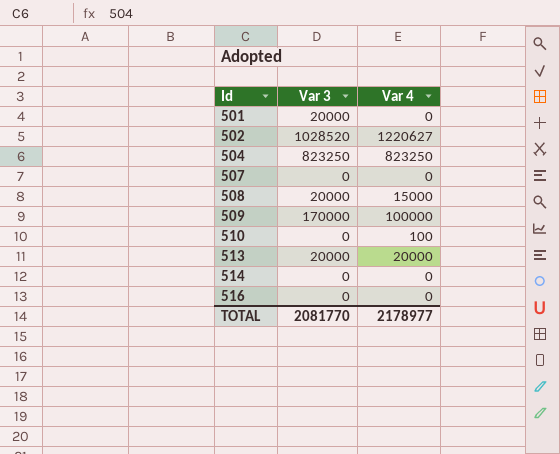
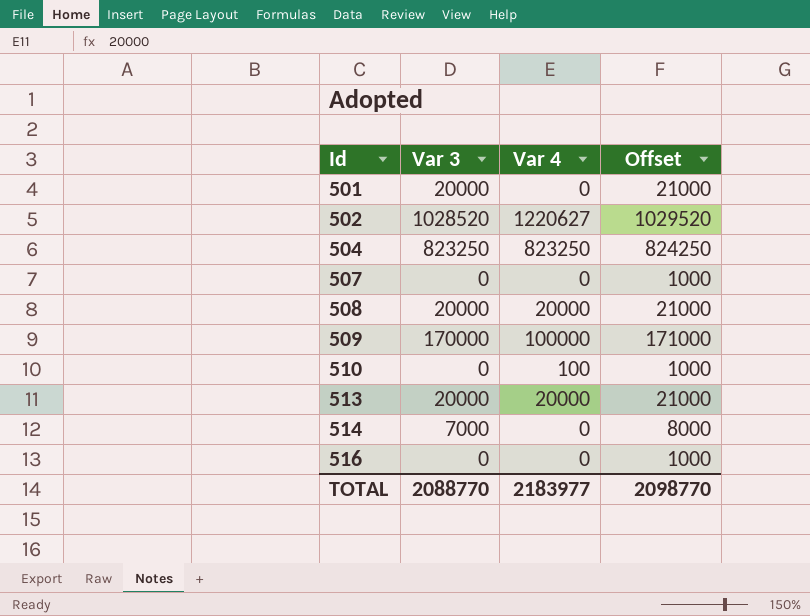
column Offset | formula: none -> [Var 3] + 1000
508 | Var 4: 15000 -> 20000
514 | Var 3: 0 -> 7000
TOTAL | Var 3: 2081770 -> 2088770
TOTAL | Var 4: 2178977 -> 2183977

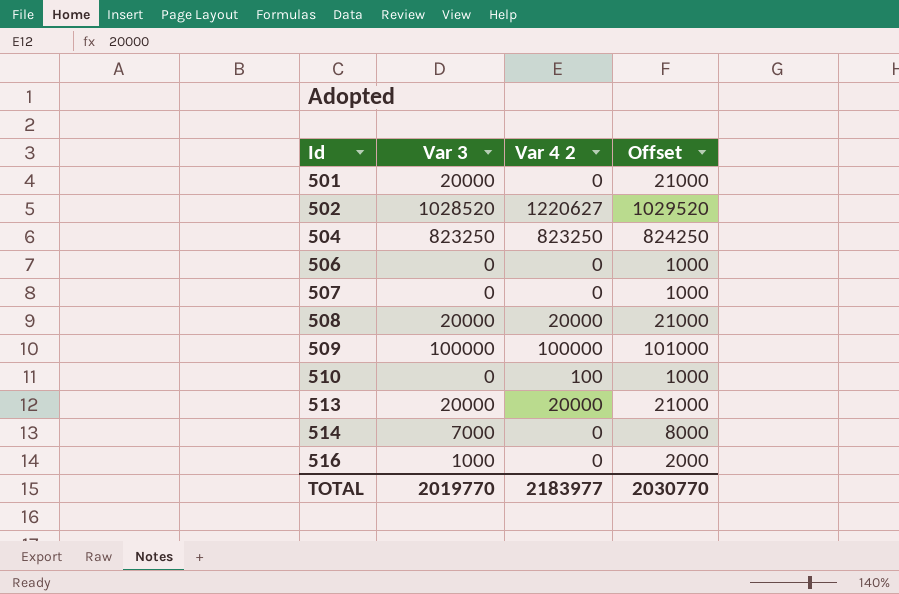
column name: Var 4 -> Var 4 2
row 506: none -> 0 | 0 | 1000
509 | Var 3: 170000 -> 100000
509 | Offset: 171000 -> 101000
516 | Var 3: 0 -> 1000
516 | Offset: 1000 -> 2000
TOTAL | Var 3: 2088770 -> 2019770
TOTAL | Offset: 2098770 -> 2030770

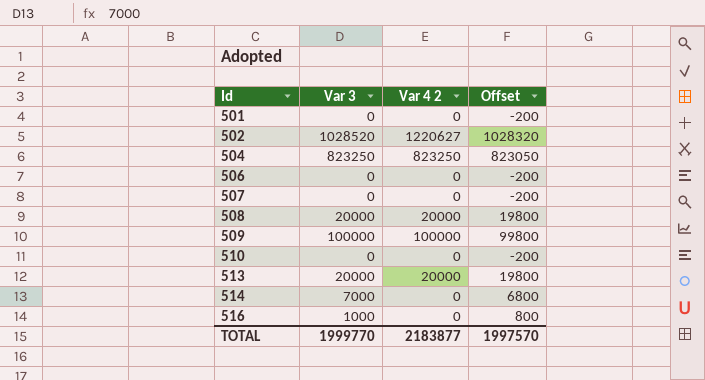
column Offset | formula: [Var 3] + 1000 -> [Var 3] - 200
501 | Var 3: 20000 -> 0
510 | Var 4 2: 100 -> 0
TOTAL | Var 3: 2019770 -> 1999770
TOTAL | Var 4 2: 2183977 -> 2183877
TOTAL | Offset: 2030770 -> 1997570

